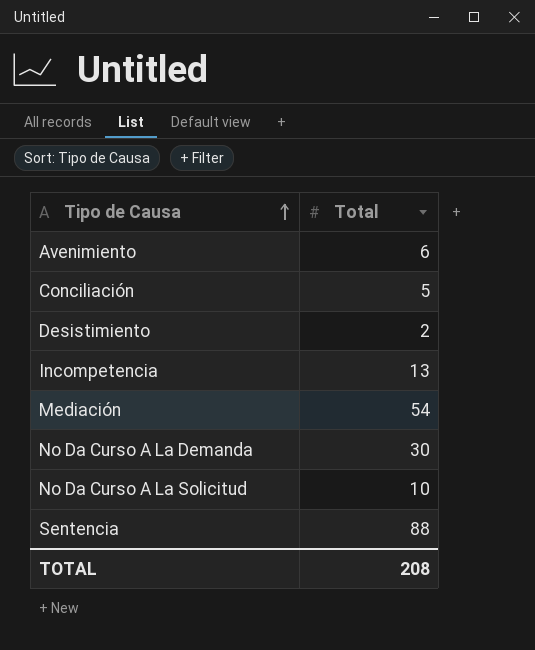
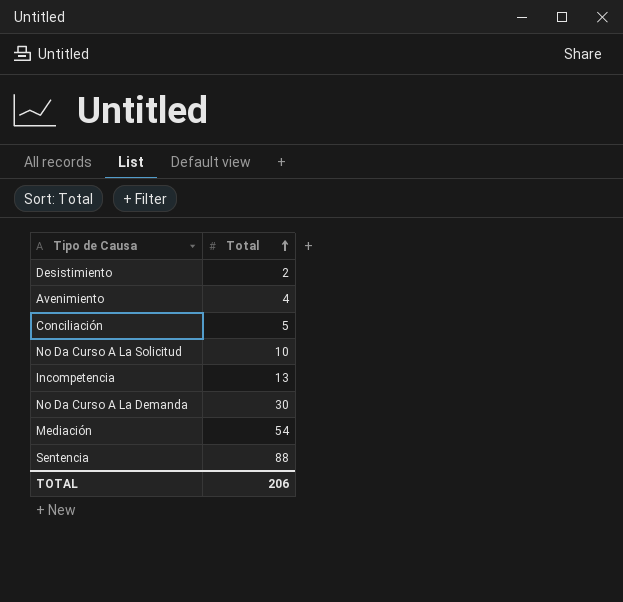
row order: Tipo de Causa ascending -> Total ascending
Avenimiento | Total: 6 -> 4
TOTAL | Total: 208 -> 206

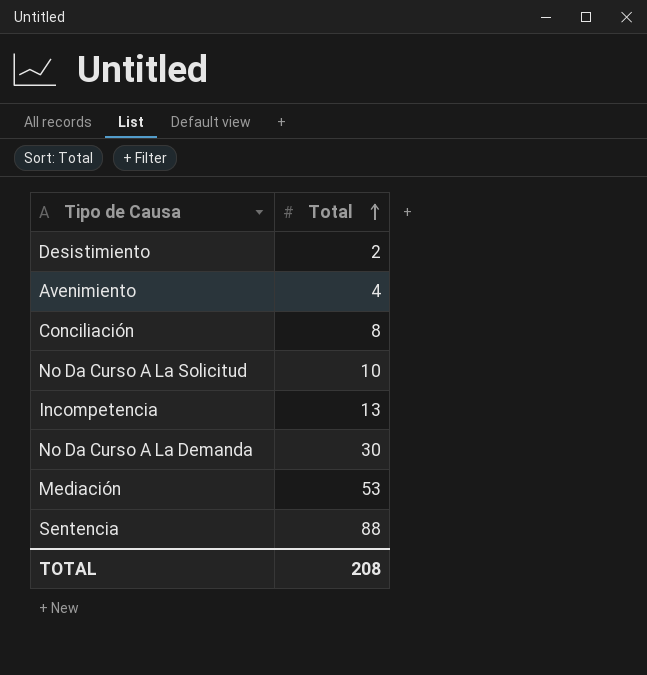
Conciliación | Total: 5 -> 8
Mediación | Total: 54 -> 53
TOTAL | Total: 206 -> 208

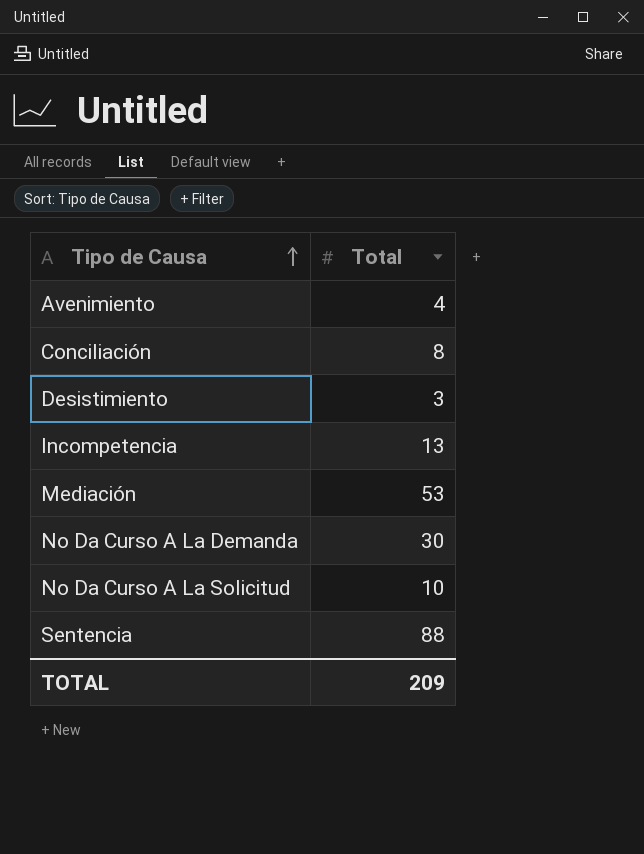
row order: Total ascending -> Tipo de Causa ascending
Desistimiento | Total: 2 -> 3
TOTAL | Total: 208 -> 209

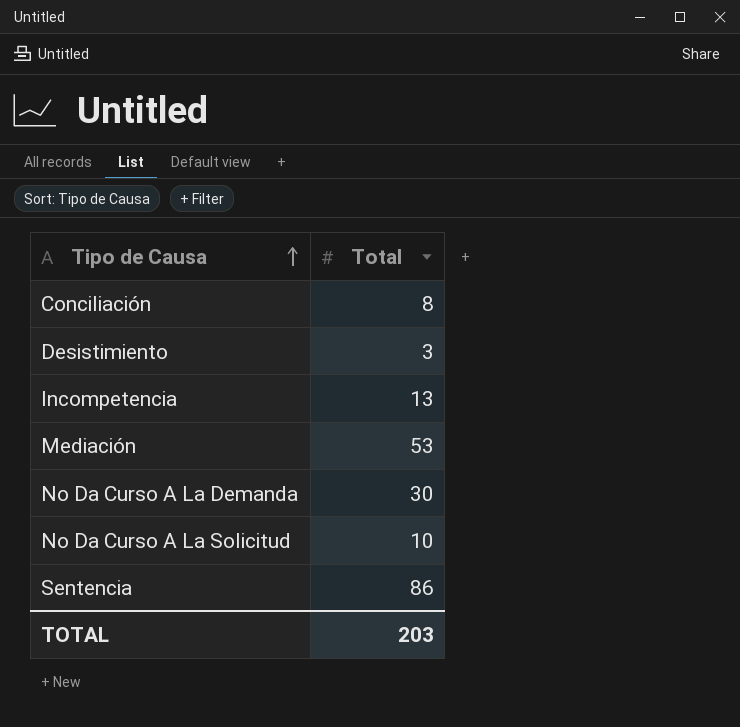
row Avenimiento: 4 -> none
Sentencia | Total: 88 -> 86
TOTAL | Total: 209 -> 203

